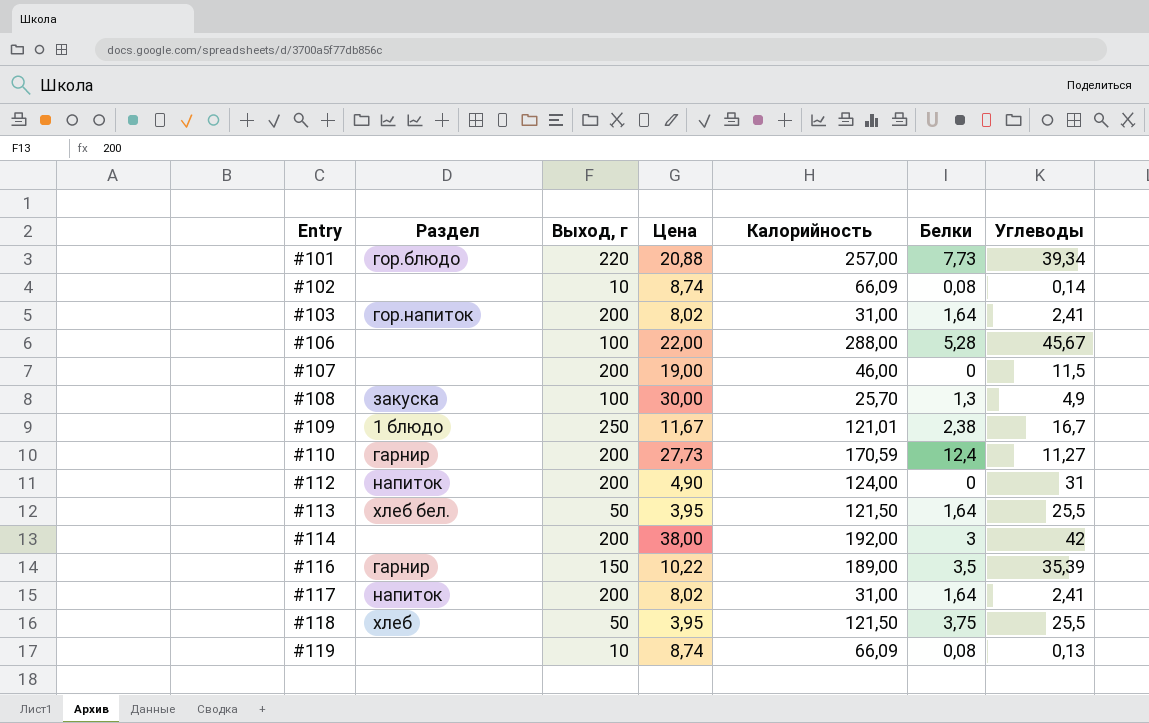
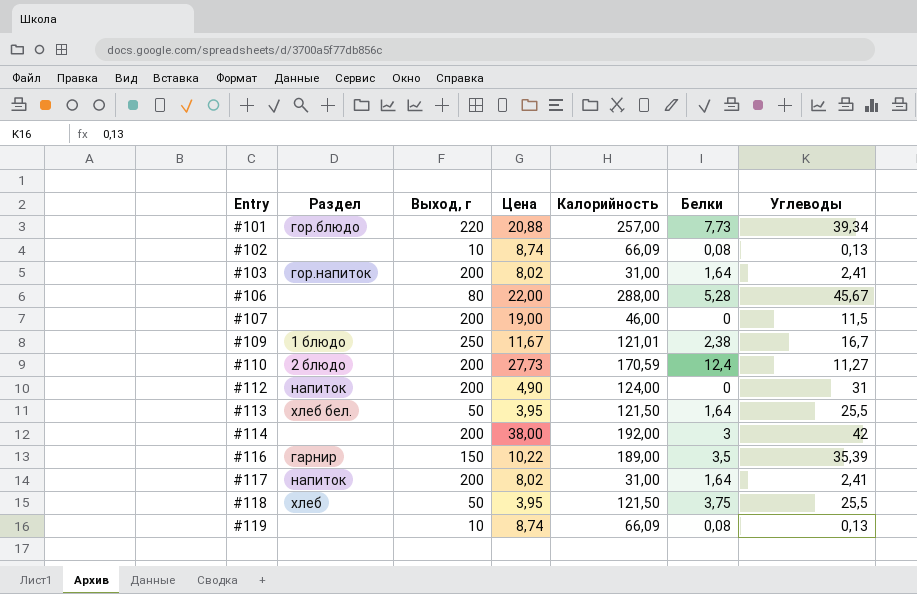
row #108: закуска | 100 | 30,00 | 25,70 | 1,3 | 4,9 -> none
#102 | Углеводы: 0,14 -> 0,13
#106 | Выход, г: 100 -> 80
#110 | Раздел: гарнир -> 2 блюдо

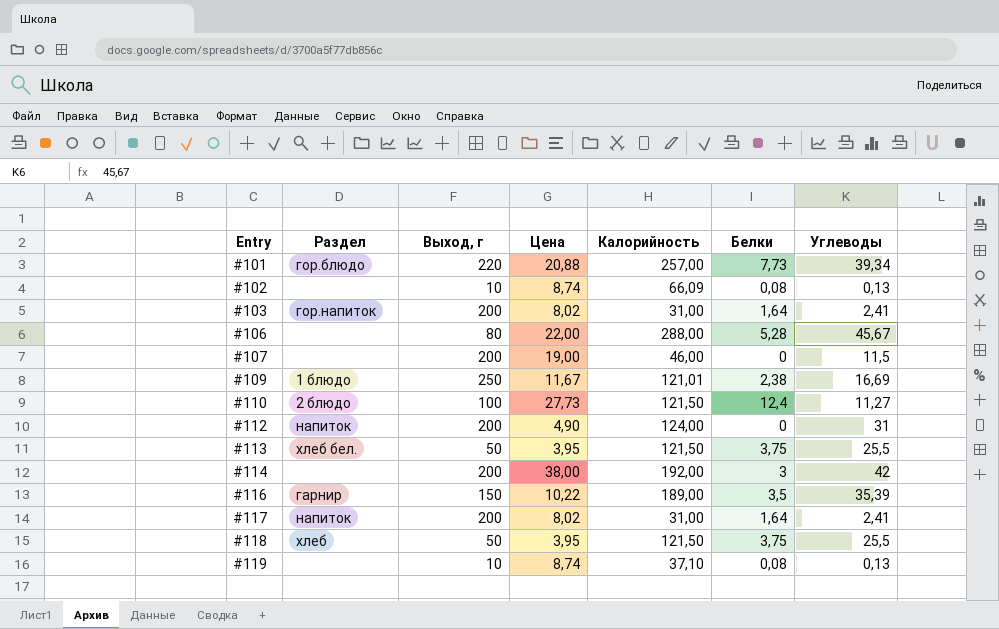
#109 | Углеводы: 16,7 -> 16,69
#110 | Выход, г: 200 -> 100
#110 | Калорийность: 170,59 -> 121,50
#113 | Белки: 1,64 -> 3,75
#119 | Калорийность: 66,09 -> 37,10

